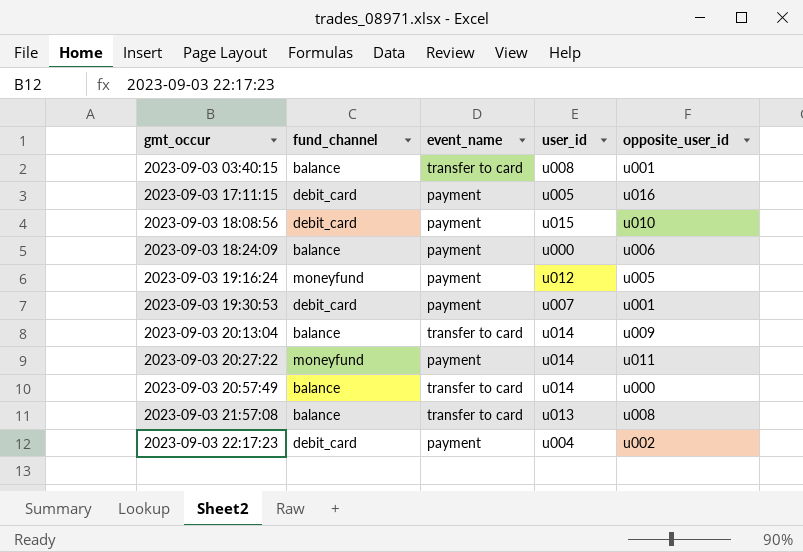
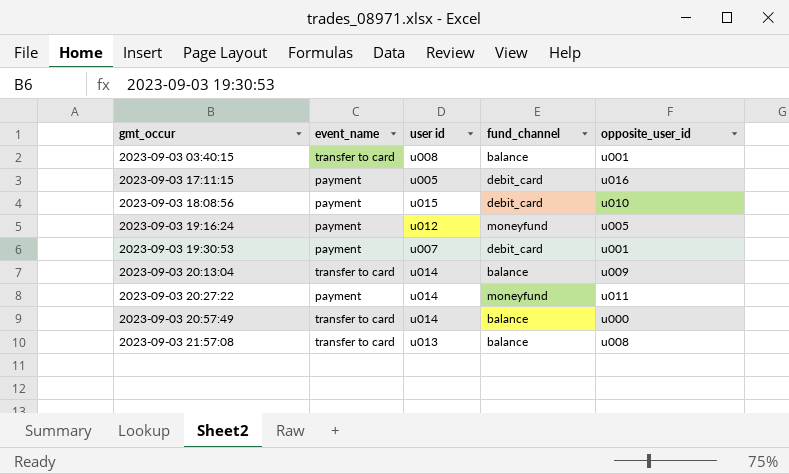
column name: user_id -> user id
column fund_channel | position: 2 -> 4
row 2023-09-03 18:24:09: balance | payment | u000 | u006 -> none
row 2023-09-03 22:17:23: debit_card | payment | u004 | u002 -> none

